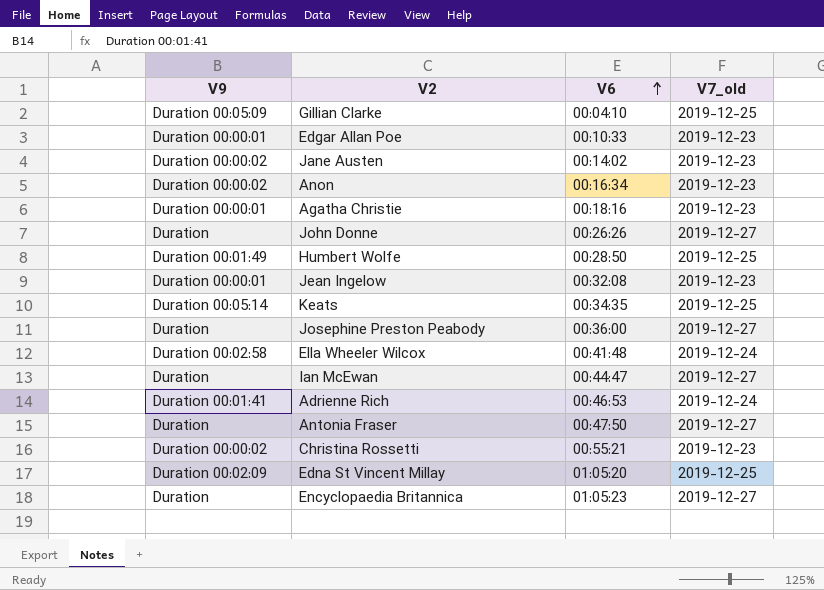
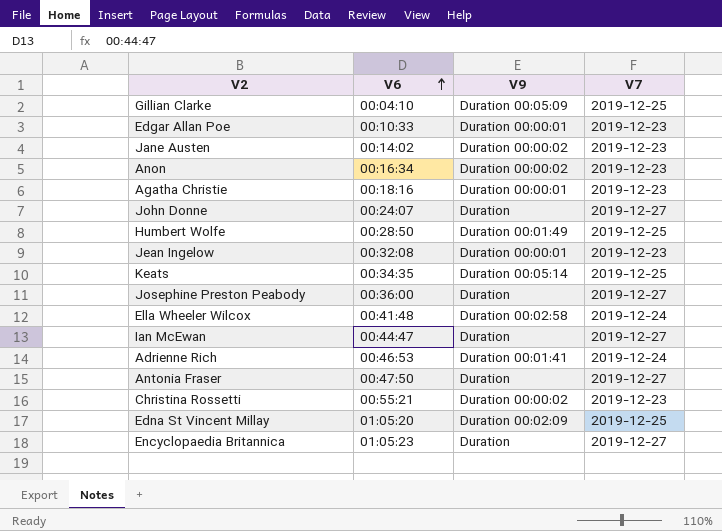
column V9 | position: 1 -> 3
column name: V7_old -> V7
John Donne | V6: 00:26:26 -> 00:24:07

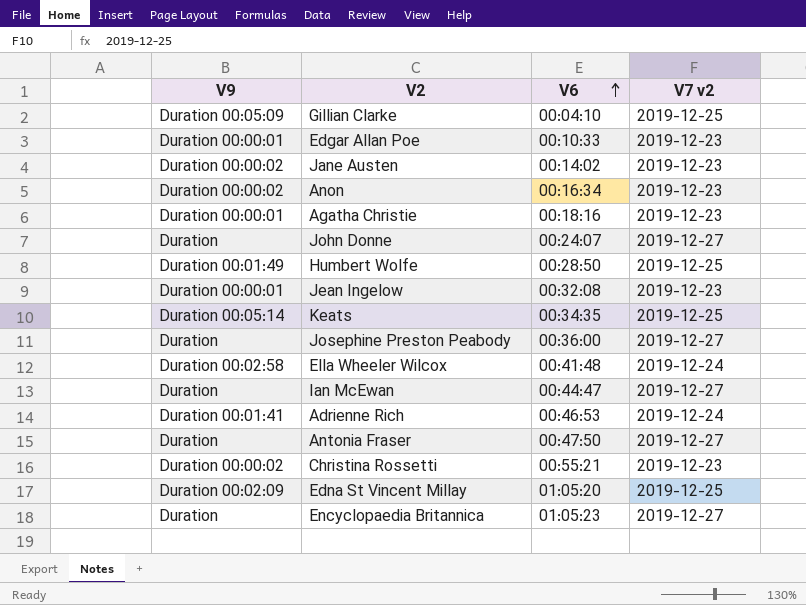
column V9 | position: 3 -> 1
column name: V7 -> V7 v2

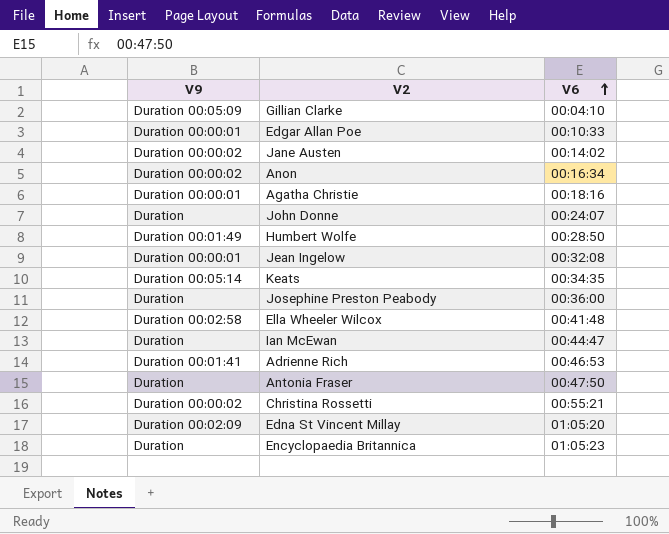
column V7 v2 | position: 4 -> none

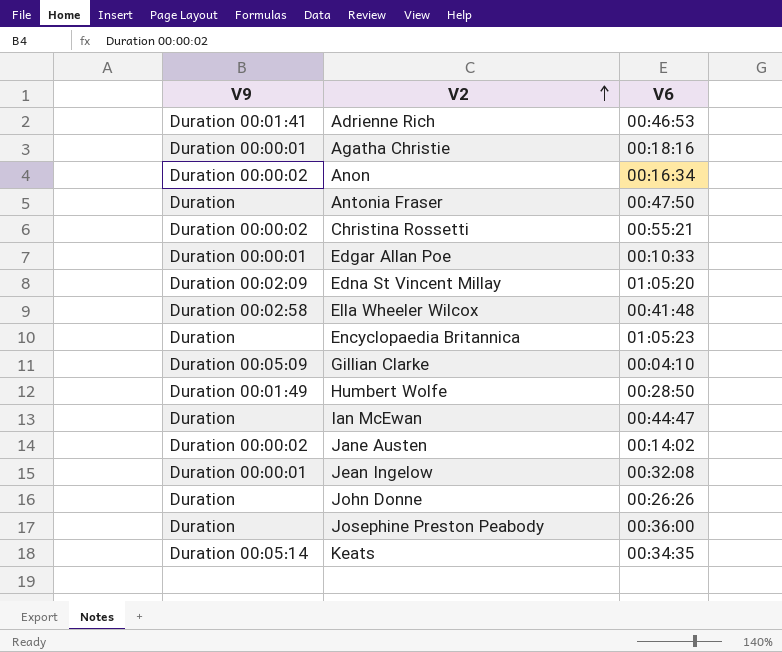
row order: V6 ascending -> V2 ascending
John Donne | V6: 00:24:07 -> 00:26:26

